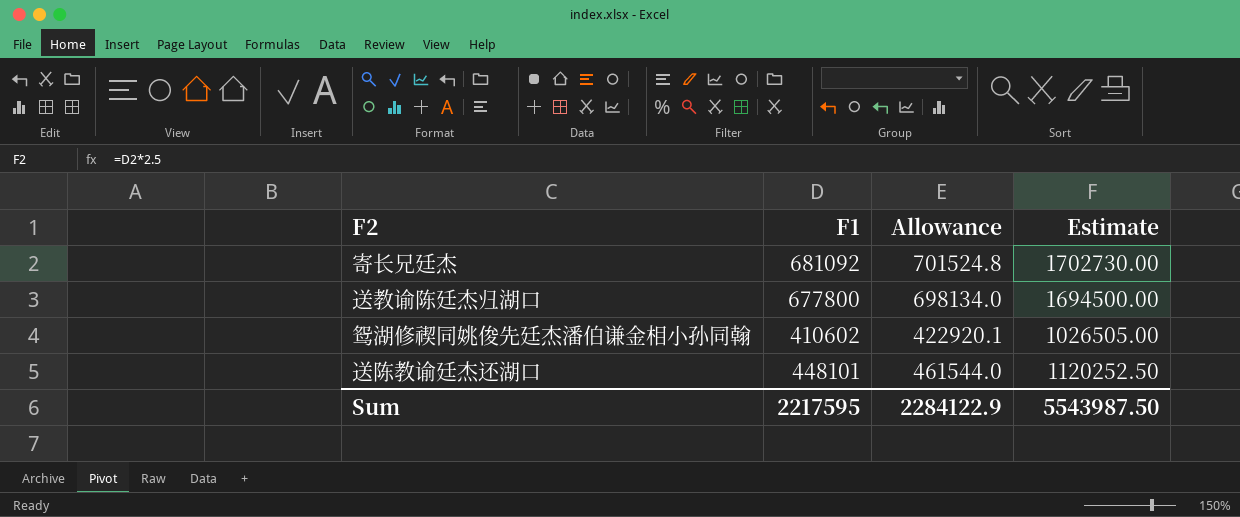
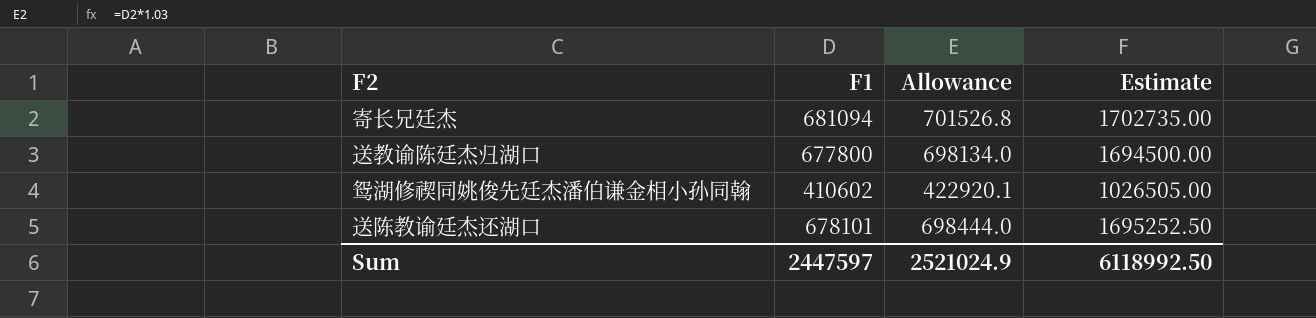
寄长兄廷杰 | F1: 681092 -> 681094
寄长兄廷杰 | Allowance: 701524.8 -> 701526.8
寄长兄廷杰 | Estimate: 1702730.00 -> 1702735.00
送陈教谕廷杰还湖口 | F1: 448101 -> 678101
送陈教谕廷杰还湖口 | Allowance: 461544.0 -> 698444.0
送陈教谕廷杰还湖口 | Estimate: 1120252.50 -> 1695252.50
Sum | F1: 2217595 -> 2447597
Sum | Allowance: 2284122.9 -> 2521024.9
Sum | Estimate: 5543987.50 -> 6118992.50

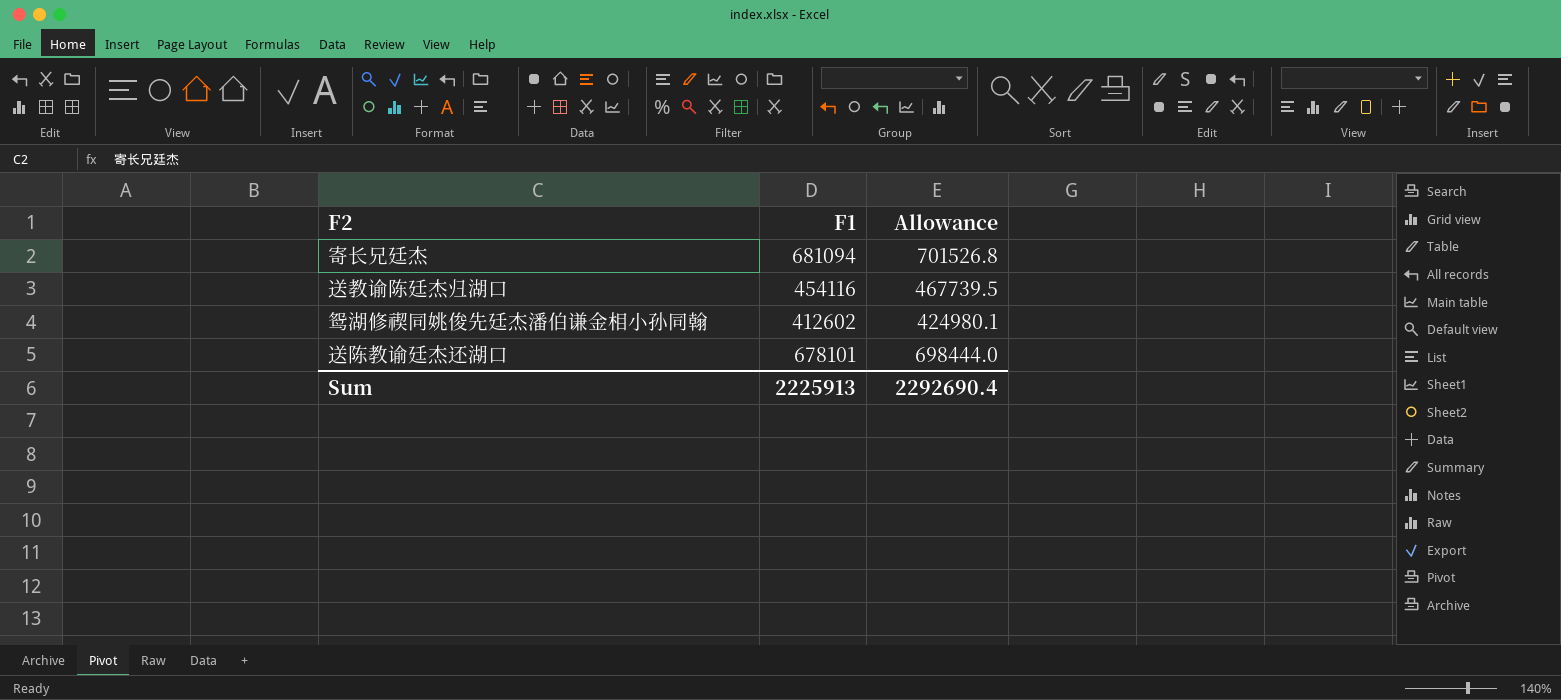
column Estimate | formula: [F1] * 2.5 -> none
送教谕陈廷杰归湖口 | F1: 677800 -> 454116
送教谕陈廷杰归湖口 | Allowance: 698134.0 -> 467739.5
鸳湖修禊同姚俊先廷杰潘伯谦金相小孙同翰 | F1: 410602 -> 412602
鸳湖修禊同姚俊先廷杰潘伯谦金相小孙同翰 | Allowance: 422920.1 -> 424980.1
Sum | F1: 2447597 -> 2225913
Sum | Allowance: 2521024.9 -> 2292690.4

